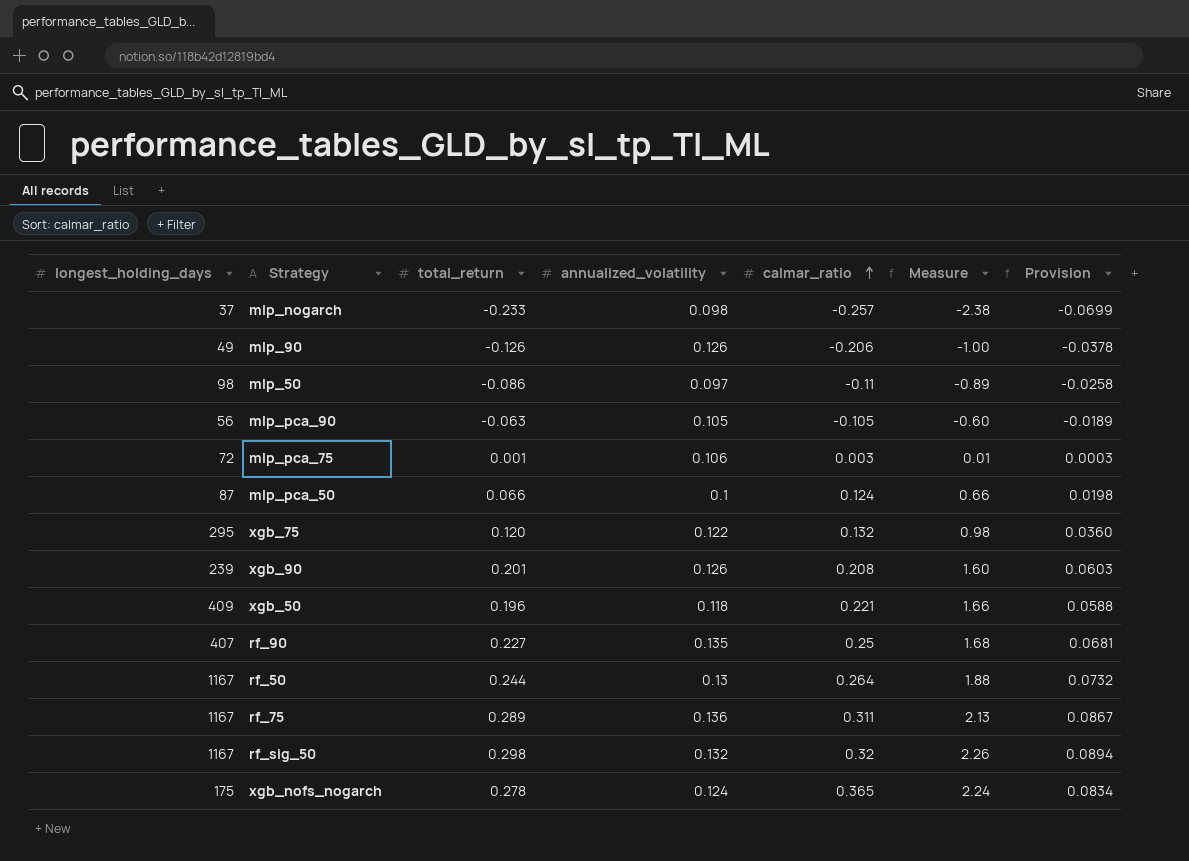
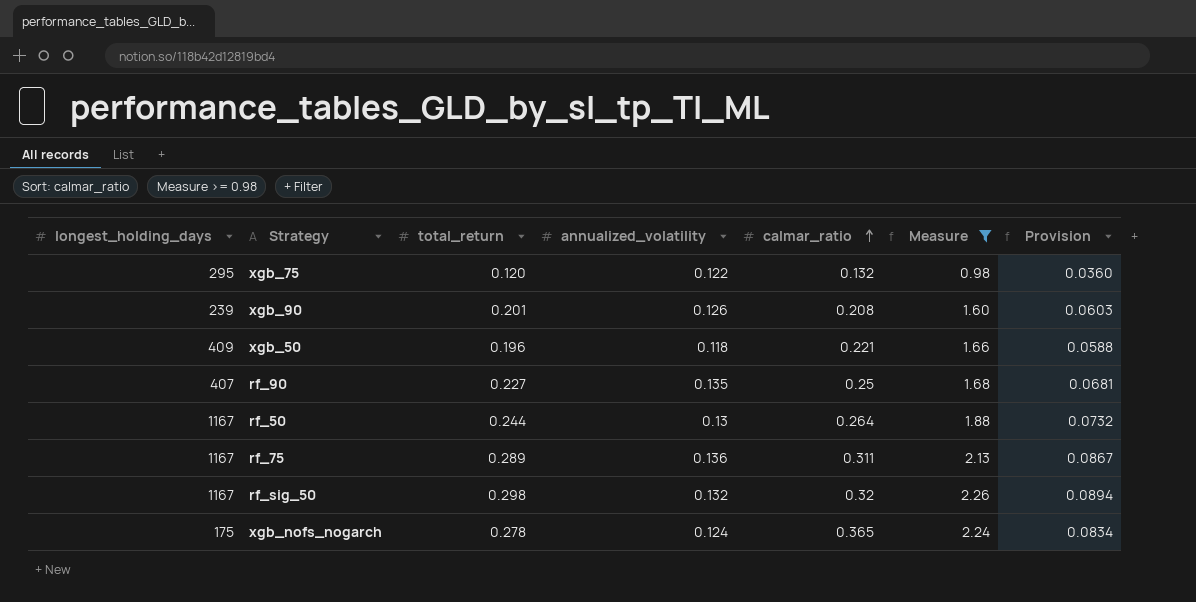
filter: none -> Measure >= 0.98

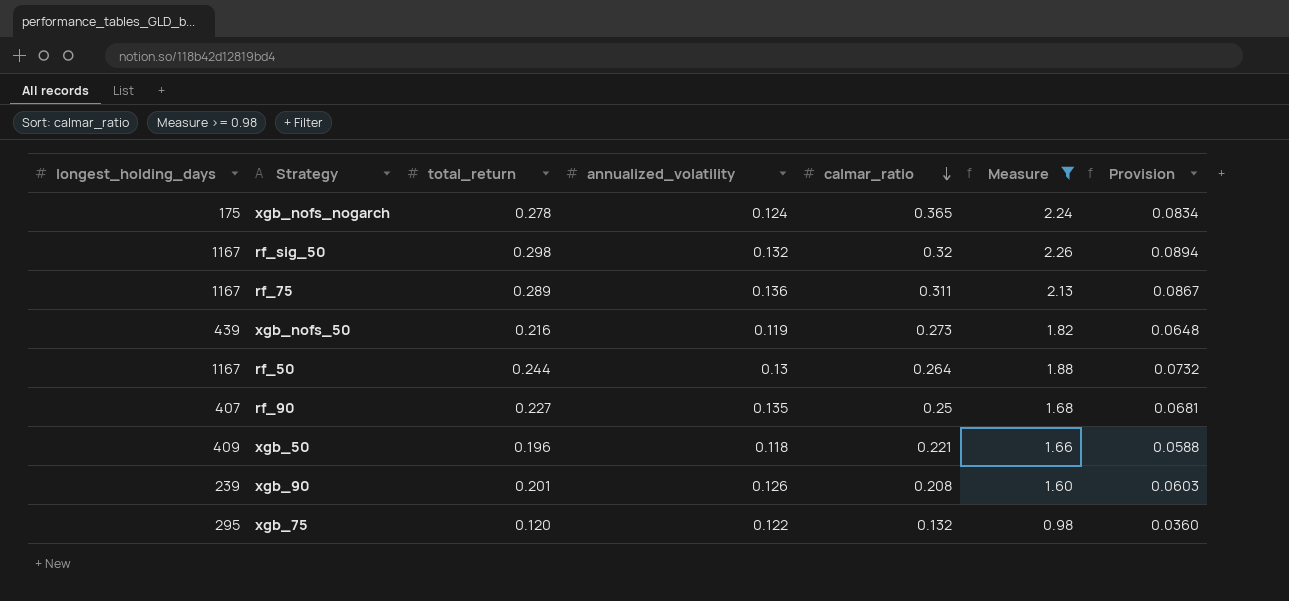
row order: calmar_ratio ascending -> calmar_ratio descending
row xgb_nofs_50: none -> 439 | 0.216 | 0.119 | 0.273 | 1.82 | 0.0648

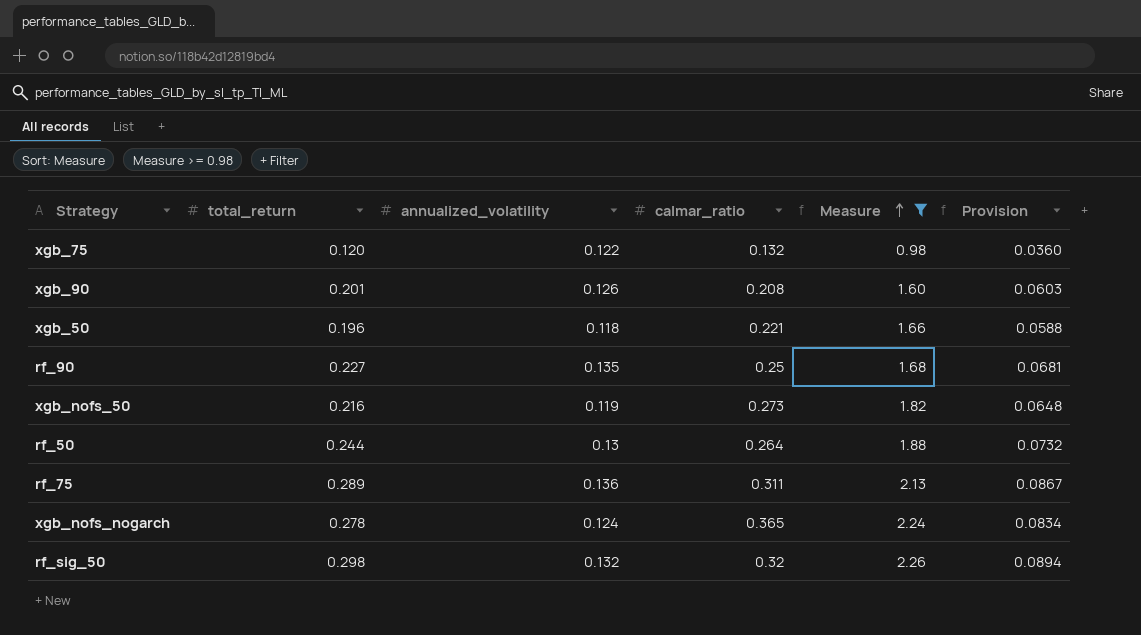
row order: calmar_ratio descending -> Measure ascending
column longest_holding_days | position: 1 -> none

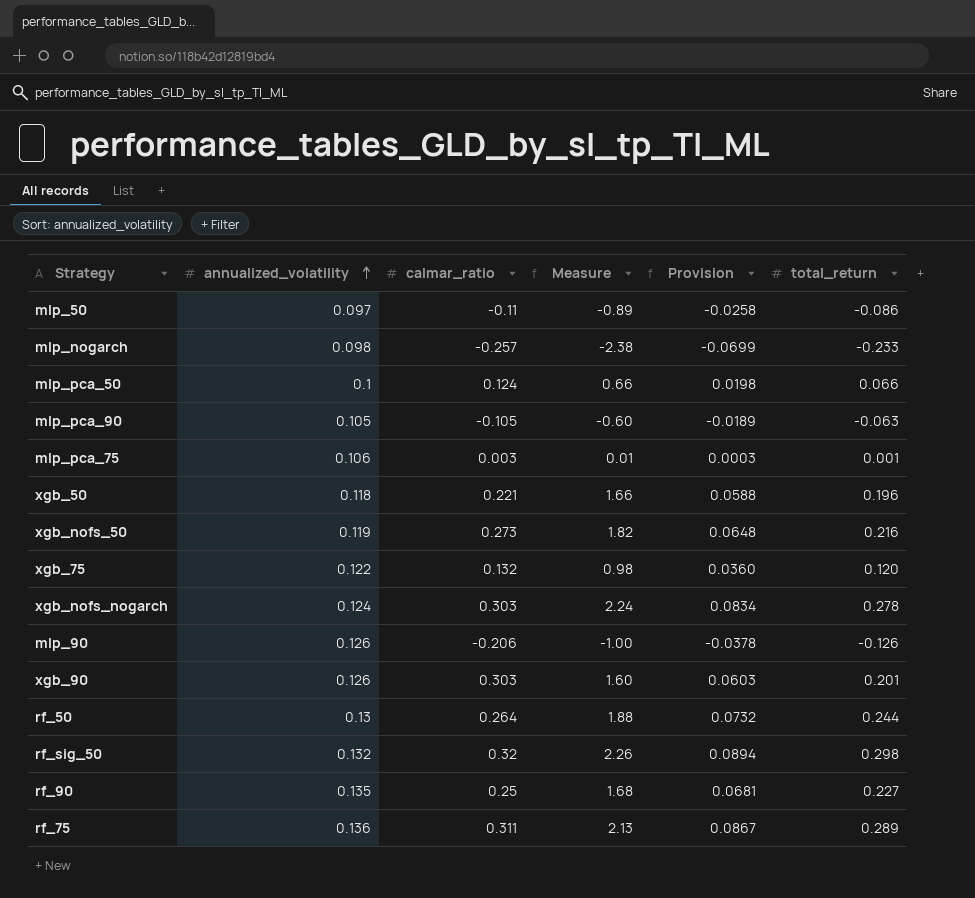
filter: Measure >= 0.98 -> none
row order: Measure ascending -> annualized_volatility ascending
column total_return | position: 2 -> 6
xgb_nofs_nogarch | calmar_ratio: 0.365 -> 0.303
xgb_90 | calmar_ratio: 0.208 -> 0.303

